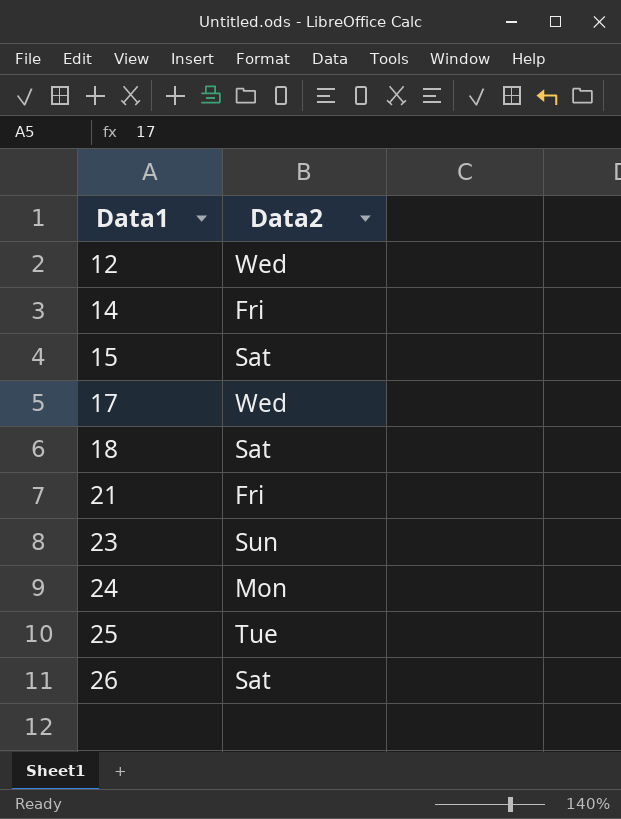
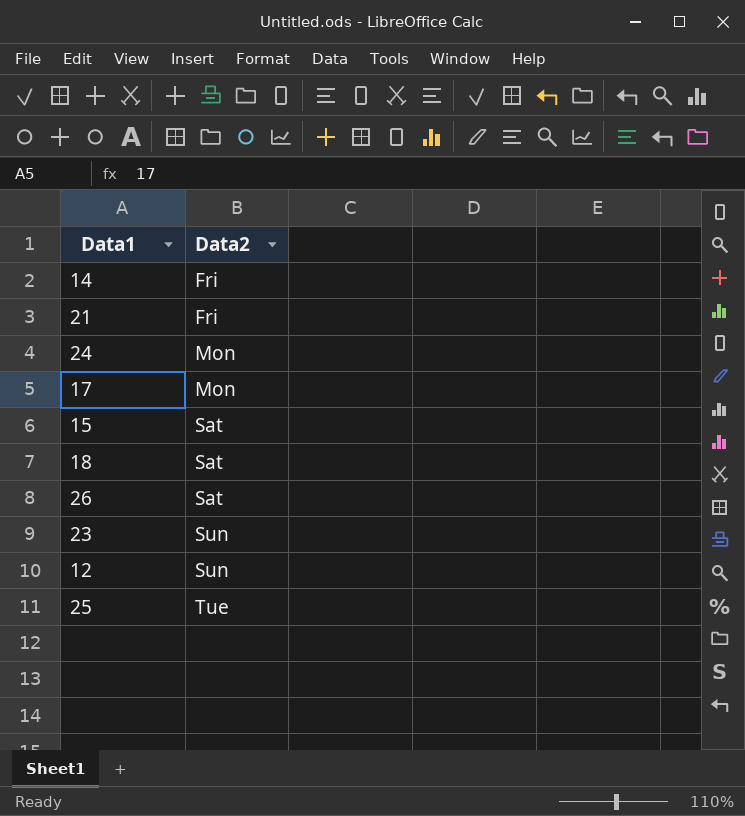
row order: Data1 ascending -> Data2 ascending
17 | Data2: Wed -> Mon
12 | Data2: Wed -> Sun

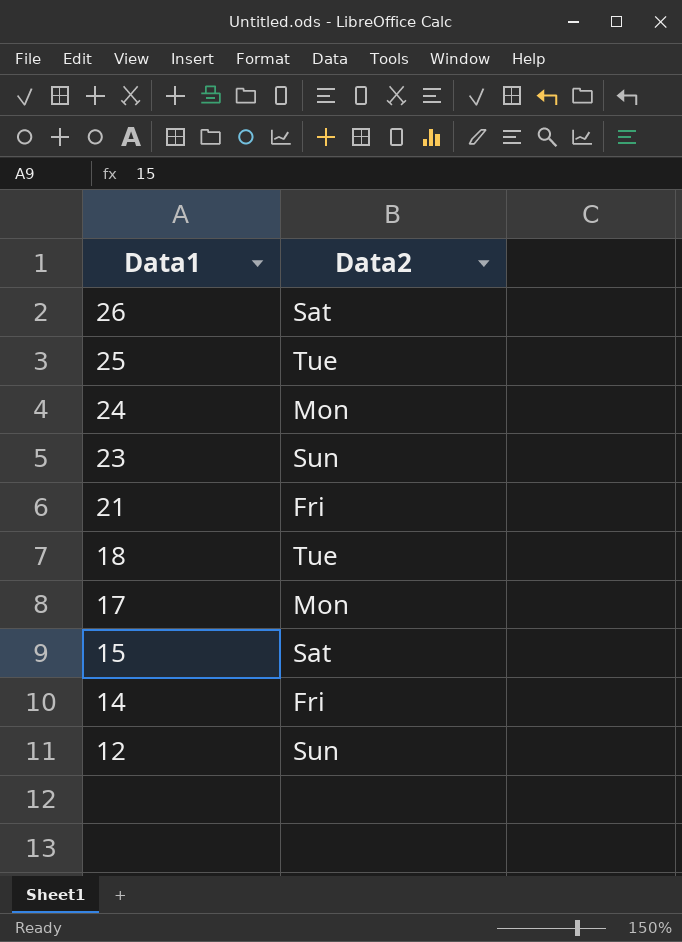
row order: Data2 ascending -> Data1 descending
18 | Data2: Sat -> Tue

